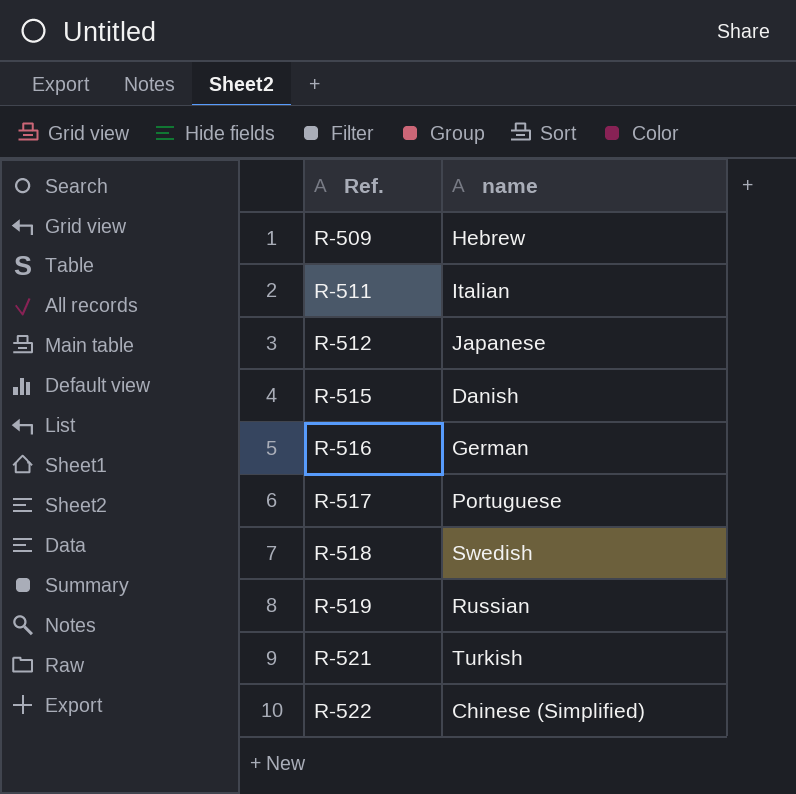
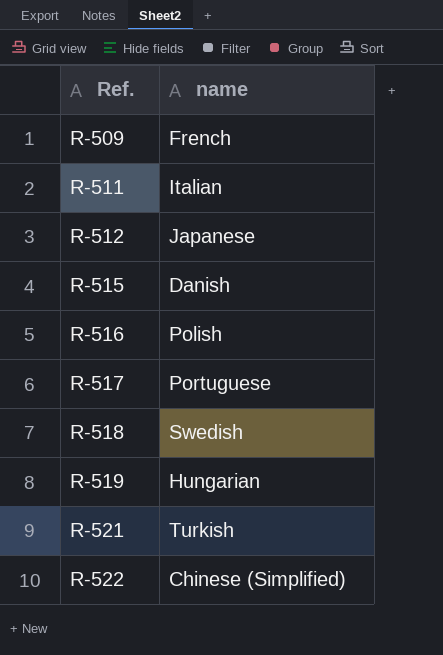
R-509 | name: Hebrew -> French
R-516 | name: German -> Polish
R-519 | name: Russian -> Hungarian

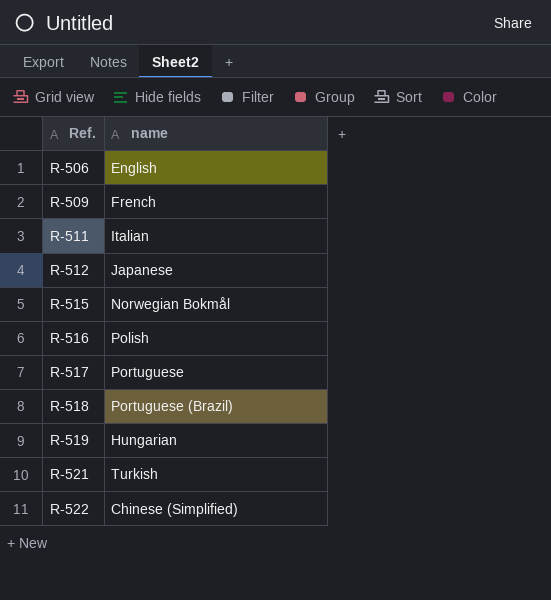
row R-506: none -> English
R-515 | name: Danish -> Norwegian Bokmål
R-518 | name: Swedish -> Portuguese (Brazil)

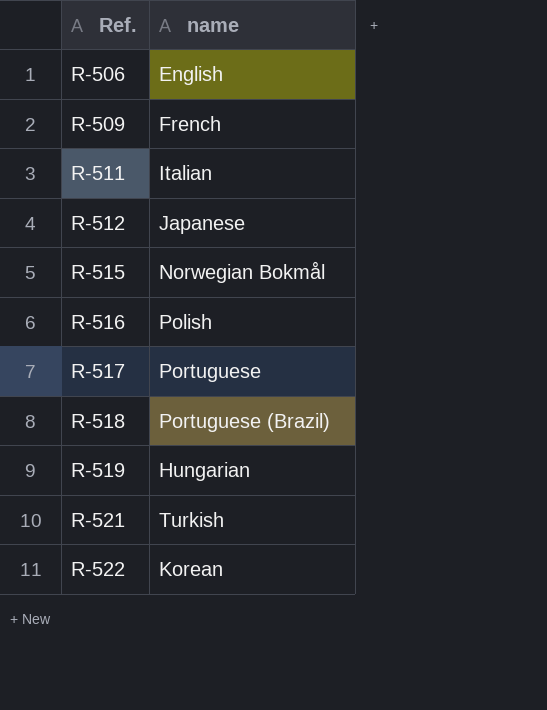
R-522 | name: Chinese (Simplified) -> Korean

